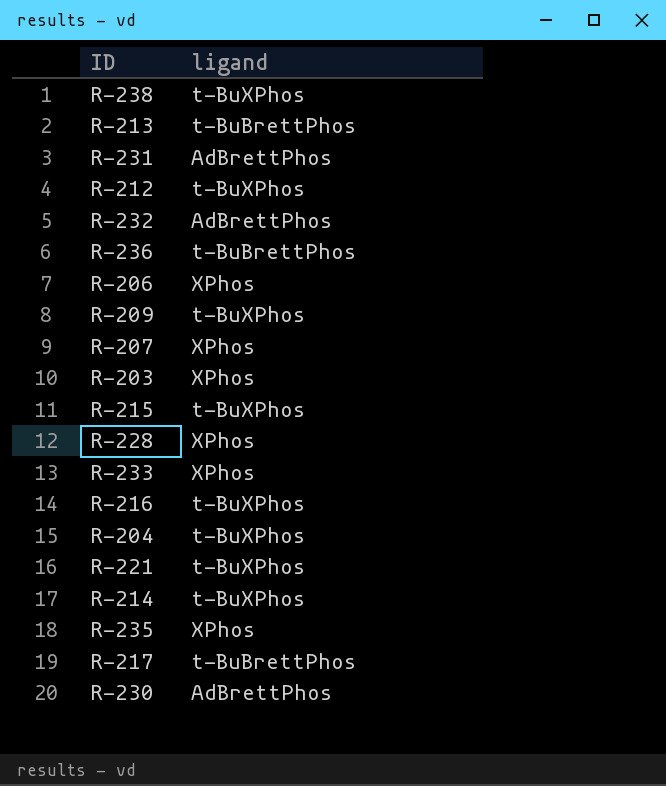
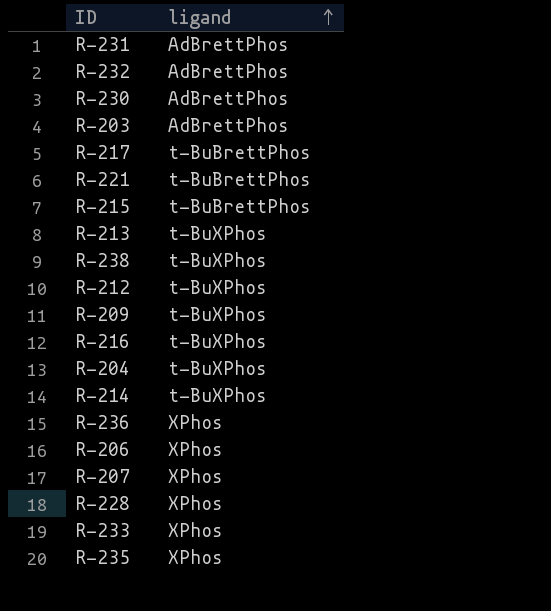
row order: none -> ligand ascending
R-203 | ligand: XPhos -> AdBrettPhos
R-221 | ligand: t-BuXPhos -> t-BuBrettPhos
R-215 | ligand: t-BuXPhos -> t-BuBrettPhos
R-213 | ligand: t-BuBrettPhos -> t-BuXPhos
R-236 | ligand: t-BuBrettPhos -> XPhos

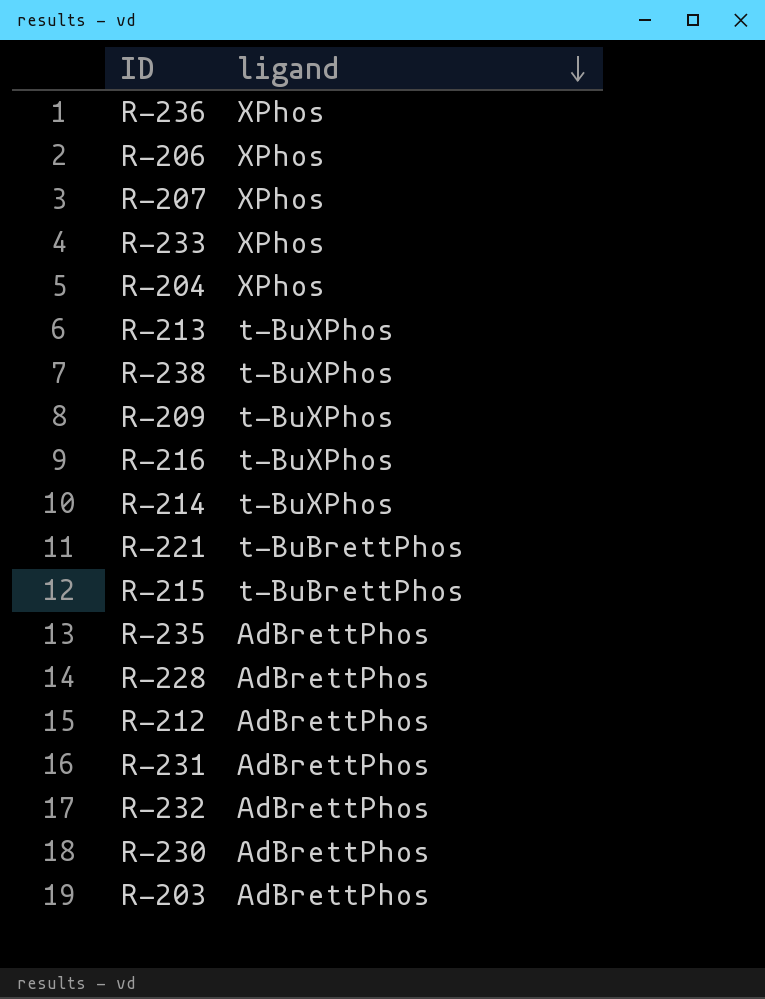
row order: ligand ascending -> ligand descending
row R-217: t-BuBrettPhos -> none
R-204 | ligand: t-BuXPhos -> XPhos
R-235 | ligand: XPhos -> AdBrettPhos
R-228 | ligand: XPhos -> AdBrettPhos
R-212 | ligand: t-BuXPhos -> AdBrettPhos

